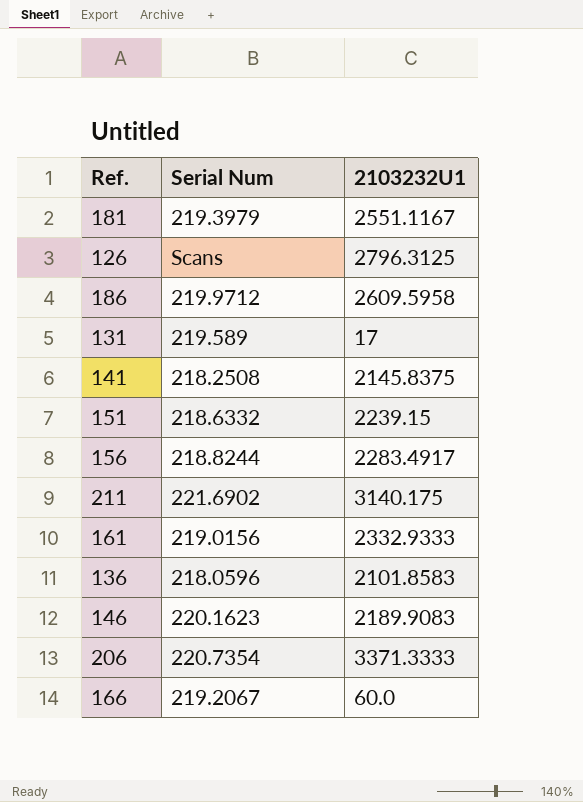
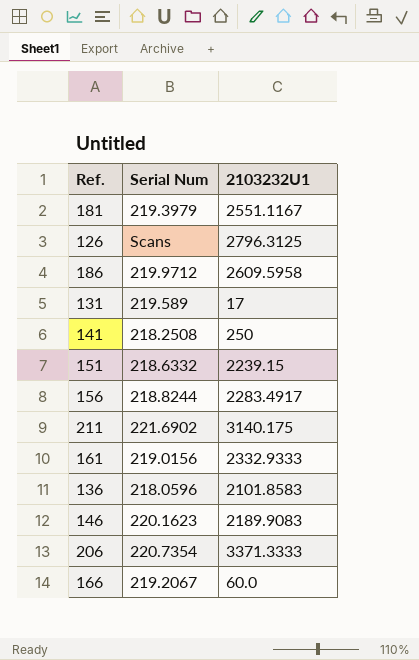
141 | 2103232U1: 2145.8375 -> 250

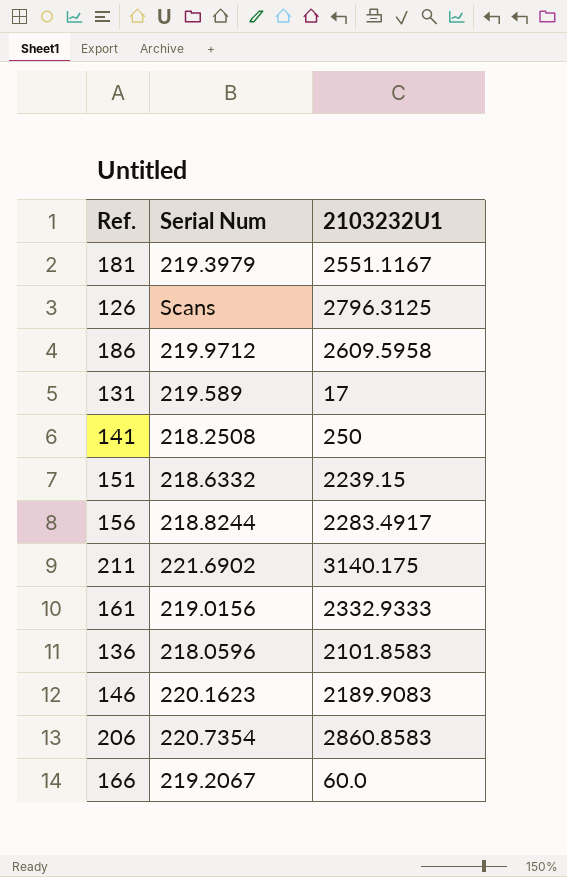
206 | 2103232U1: 3371.3333 -> 2860.8583

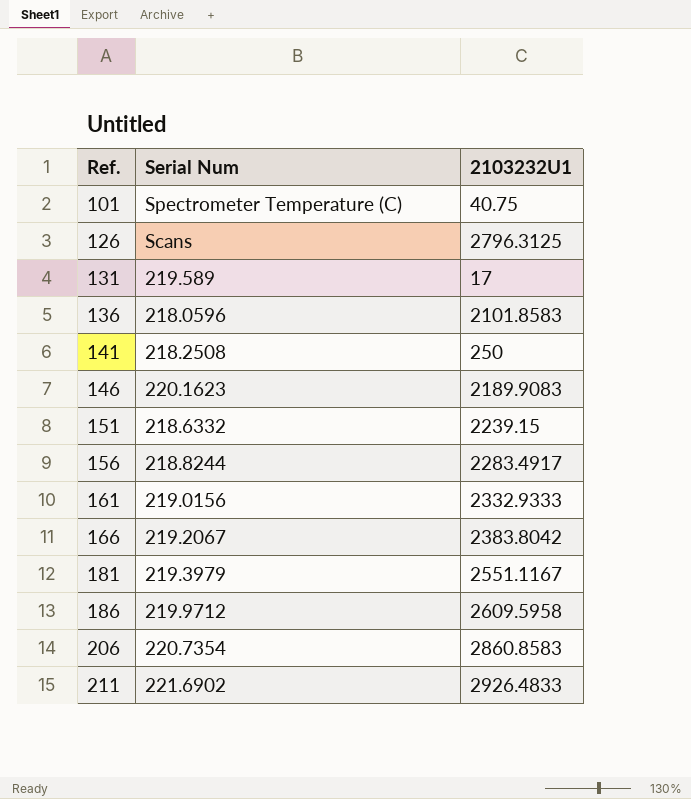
row order: none -> Ref. ascending
row 101: none -> Spectrometer Temperature (C) | 40.75
166 | 2103232U1: 60.0 -> 2383.8042
211 | 2103232U1: 3140.175 -> 2926.4833

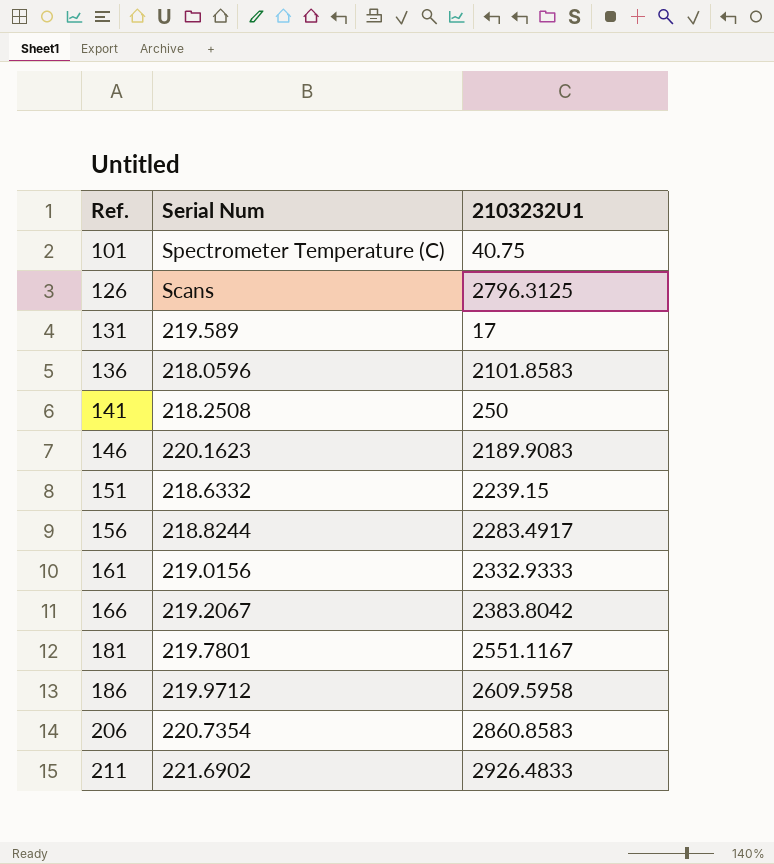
181 | Serial Num: 219.3979 -> 219.7801

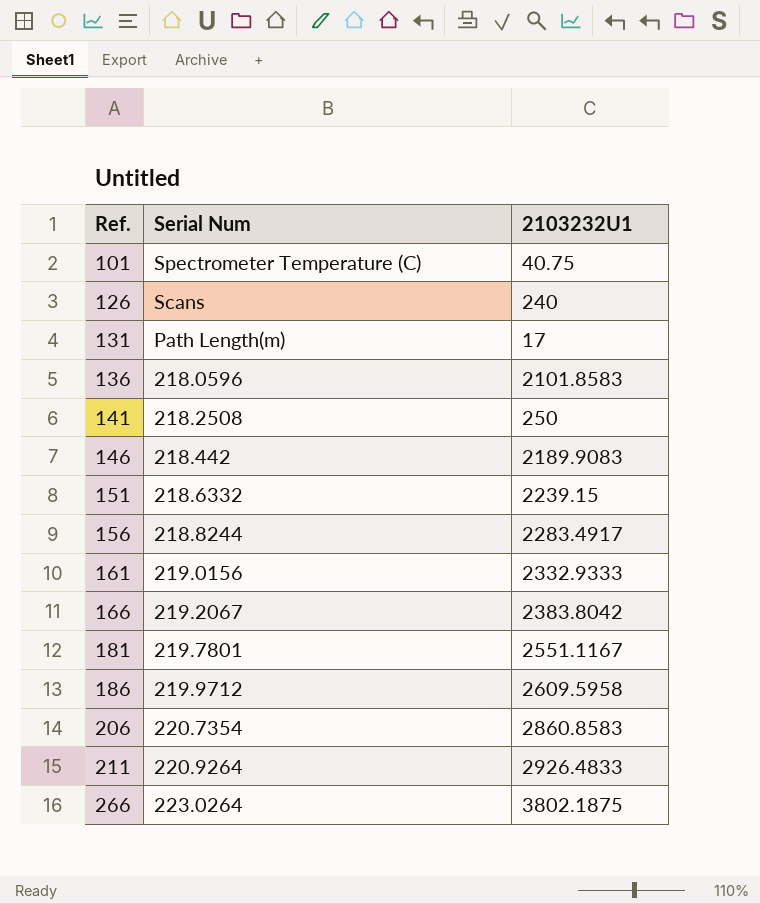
126 | 2103232U1: 2796.3125 -> 240
131 | Serial Num: 219.589 -> Path Length(m)
146 | Serial Num: 220.1623 -> 218.442
211 | Serial Num: 221.6902 -> 220.9264
row 266: none -> 223.0264 | 3802.1875

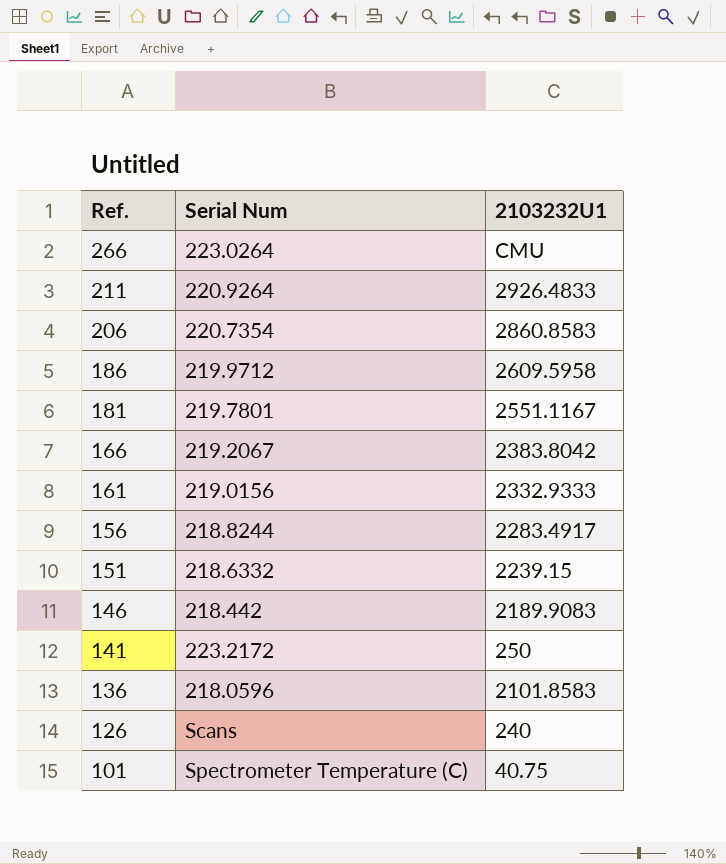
row order: Ref. ascending -> Ref. descending
row 131: Path Length(m) | 17 -> none
266 | 2103232U1: 3802.1875 -> CMU
141 | Serial Num: 218.2508 -> 223.2172

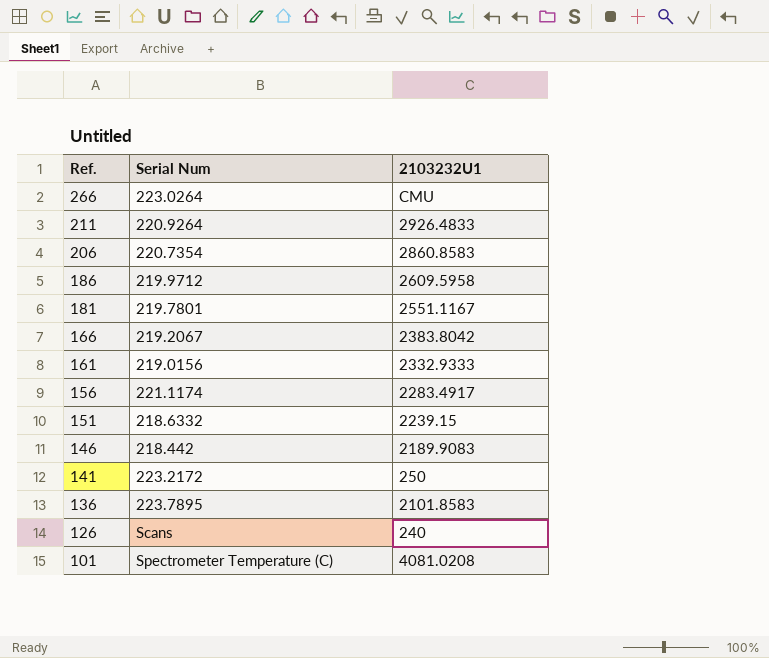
156 | Serial Num: 218.8244 -> 221.1174
136 | Serial Num: 218.0596 -> 223.7895
101 | 2103232U1: 40.75 -> 4081.0208

